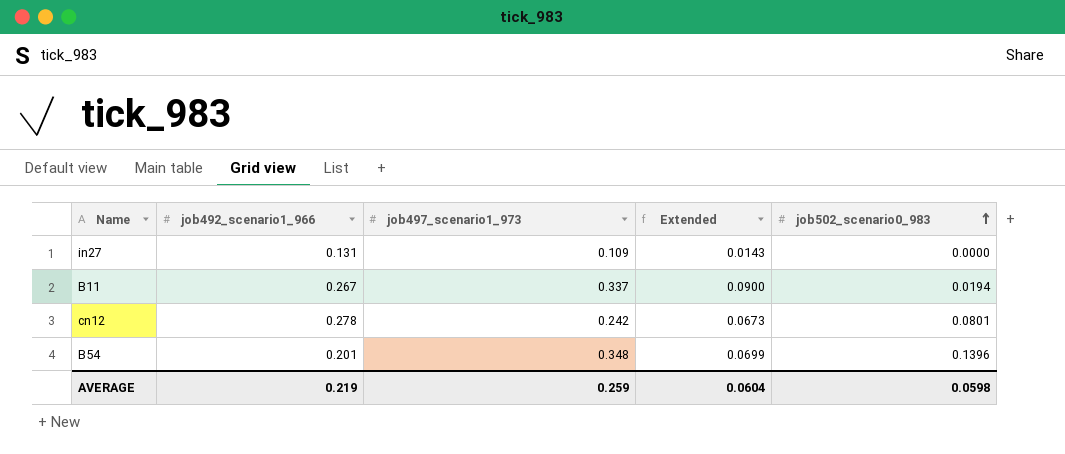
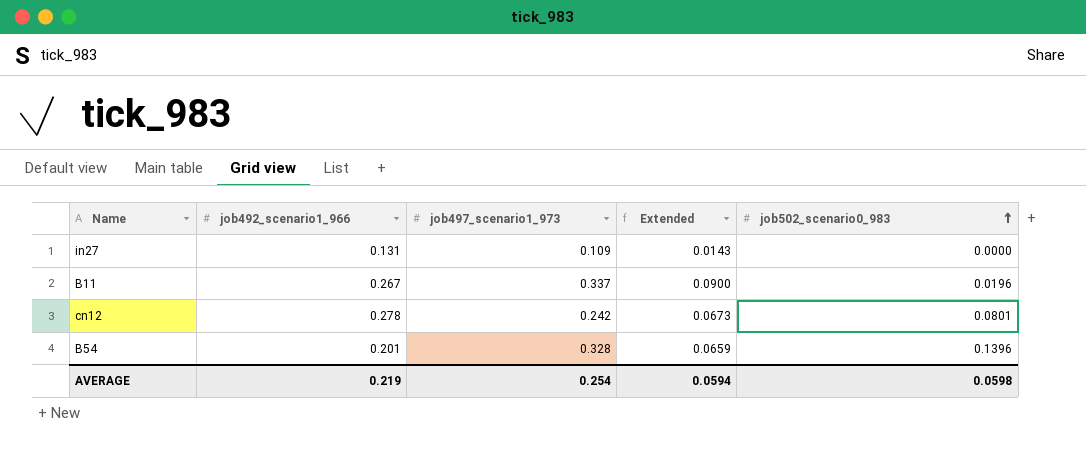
B11 | job502_scenario0_983: 0.0194 -> 0.0196
B54 | job497_scenario1_973: 0.348 -> 0.328
B54 | Extended: 0.0699 -> 0.0659
AVERAGE | job497_scenario1_973: 0.259 -> 0.254
AVERAGE | Extended: 0.0604 -> 0.0594

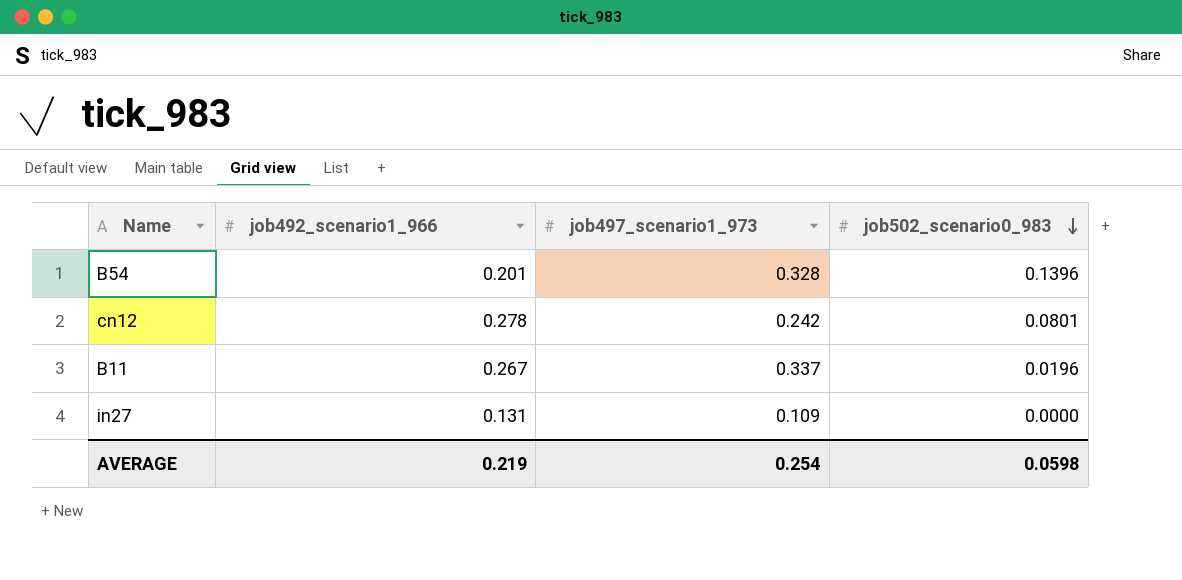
row order: job502_scenario0_983 ascending -> job502_scenario0_983 descending
column Extended | formula: [job492_scenario1_966] * [job497_scenario1_973] -> none

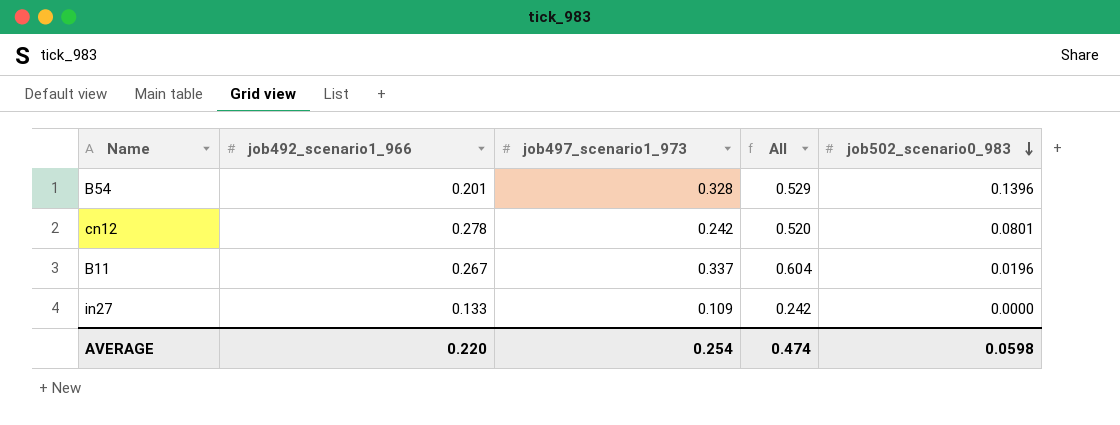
column All | formula: none -> [job492_scenario1_966] + [job497_scenario1_973]
in27 | job492_scenario1_966: 0.131 -> 0.133
AVERAGE | job492_scenario1_966: 0.219 -> 0.220

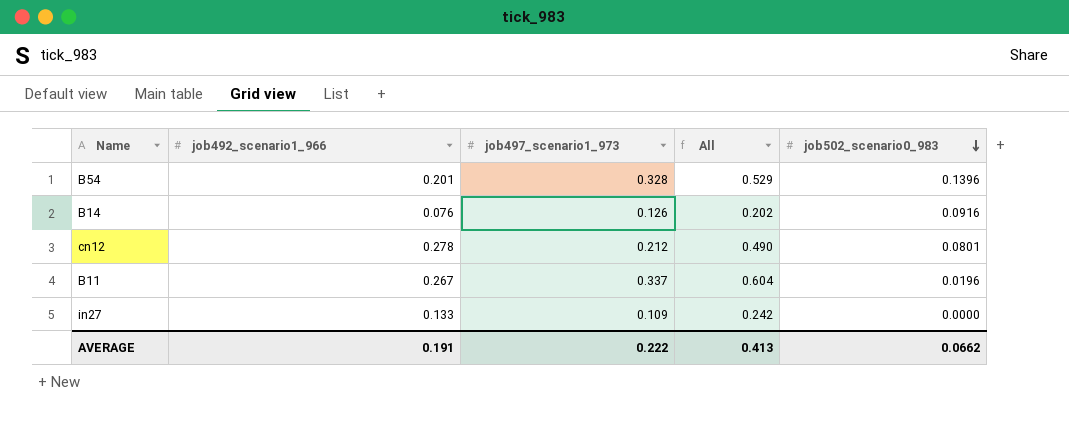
row B14: none -> 0.076 | 0.126 | 0.202 | 0.0916
cn12 | job497_scenario1_973: 0.242 -> 0.212
cn12 | All: 0.520 -> 0.490
AVERAGE | job492_scenario1_966: 0.220 -> 0.191
AVERAGE | job497_scenario1_973: 0.254 -> 0.222
AVERAGE | All: 0.474 -> 0.413
AVERAGE | job502_scenario0_983: 0.0598 -> 0.0662

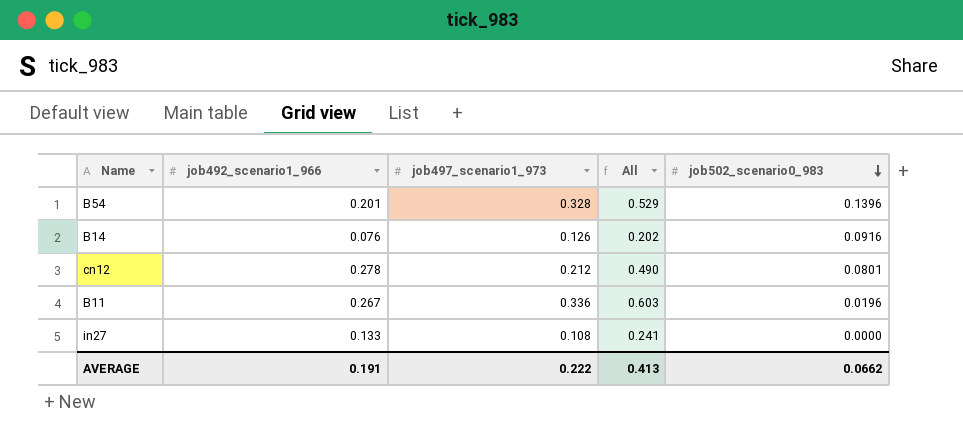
B11 | job497_scenario1_973: 0.337 -> 0.336
B11 | All: 0.604 -> 0.603
in27 | job497_scenario1_973: 0.109 -> 0.108
in27 | All: 0.242 -> 0.241

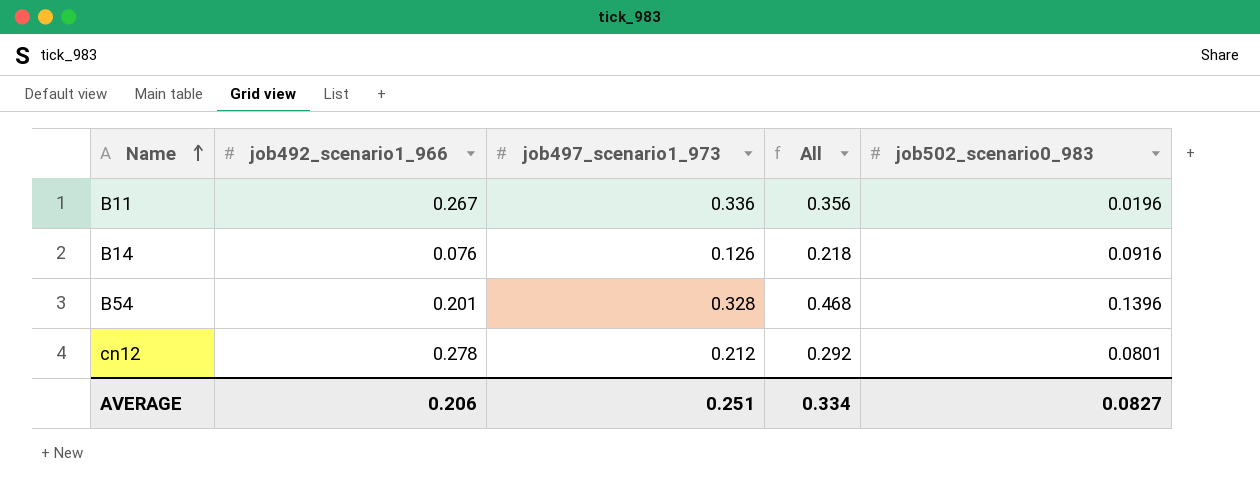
row order: job502_scenario0_983 descending -> Name ascending
column All | formula: [job492_scenario1_966] + [job497_scenario1_973] -> [job497_scenario1_973] + [job502_scenario0_983]
row in27: 0.133 | 0.108 | 0.241 | 0.0000 -> none
AVERAGE | job492_scenario1_966: 0.191 -> 0.206
AVERAGE | job497_scenario1_973: 0.222 -> 0.251
AVERAGE | All: 0.413 -> 0.334
AVERAGE | job502_scenario0_983: 0.0662 -> 0.0827

